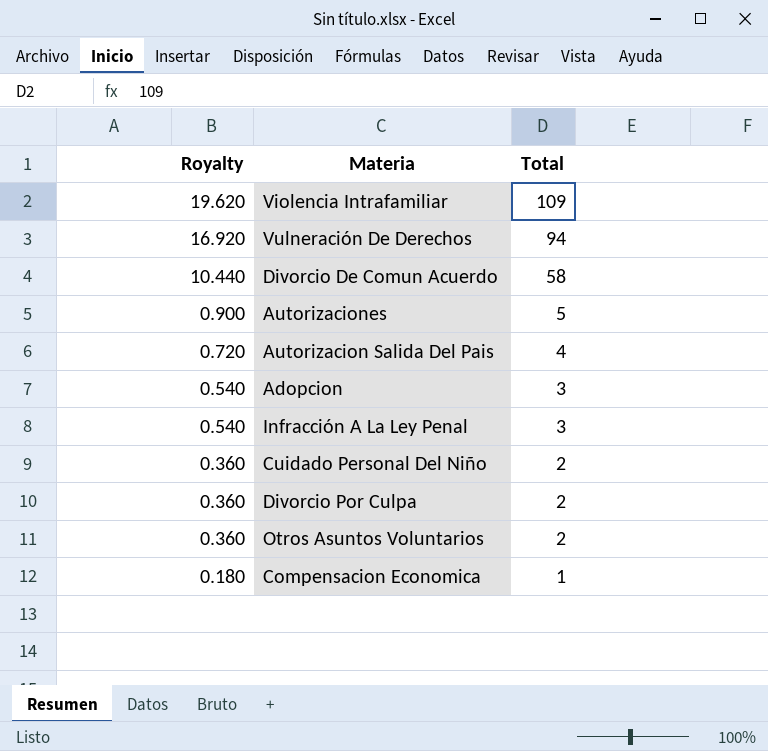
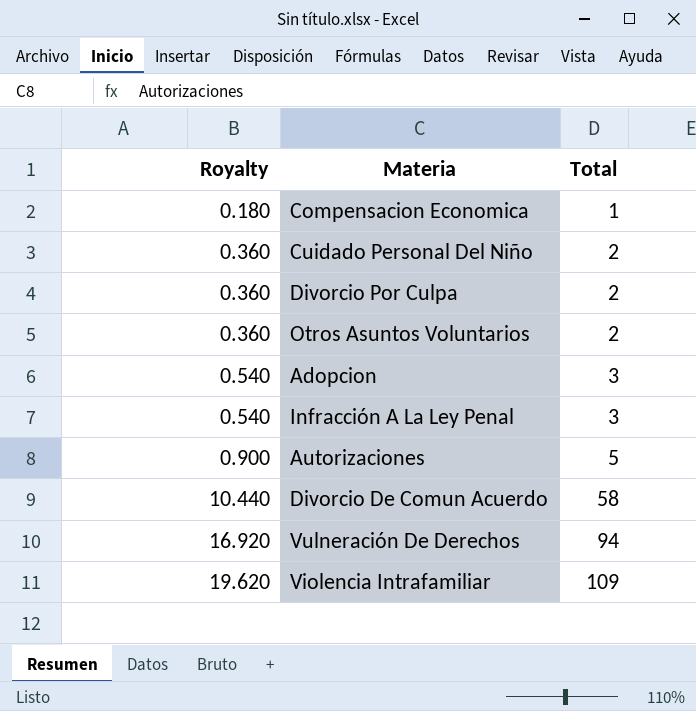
row order: Royalty descending -> Royalty ascending
row Autorizacion Salida Del Pais: 0.720 | 4 -> none

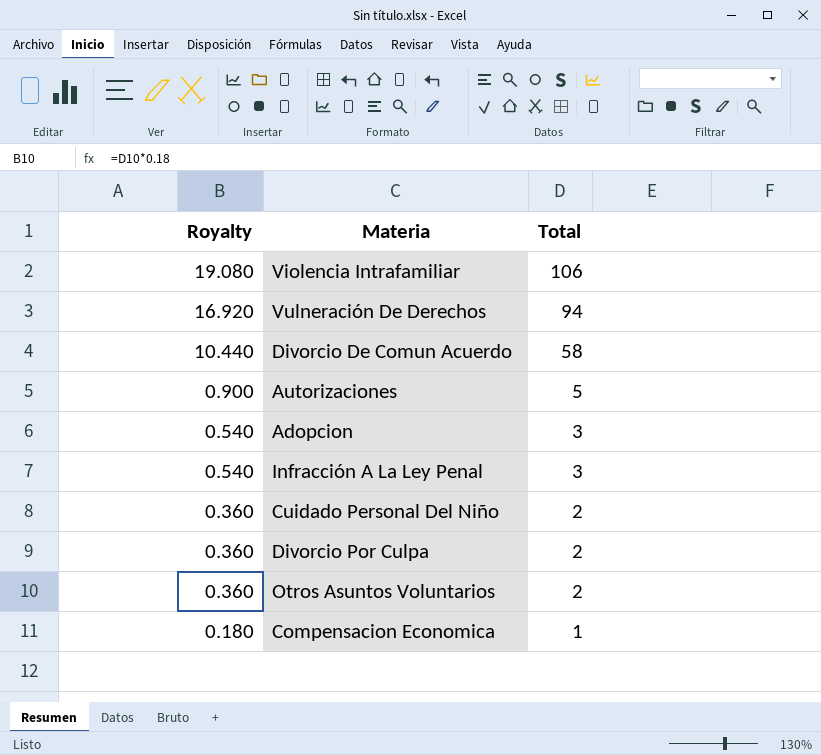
row order: Royalty ascending -> Royalty descending
Violencia Intrafamiliar | Royalty: 19.620 -> 19.080
Violencia Intrafamiliar | Total: 109 -> 106

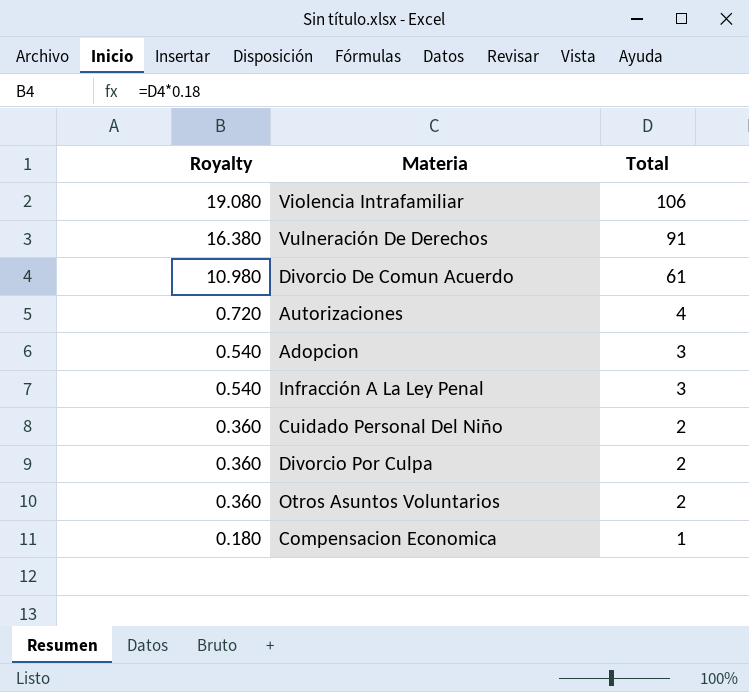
Vulneración De Derechos | Royalty: 16.920 -> 16.380
Vulneración De Derechos | Total: 94 -> 91
Divorcio De Comun Acuerdo | Royalty: 10.440 -> 10.980
Divorcio De Comun Acuerdo | Total: 58 -> 61
Autorizaciones | Royalty: 0.900 -> 0.720
Autorizaciones | Total: 5 -> 4

